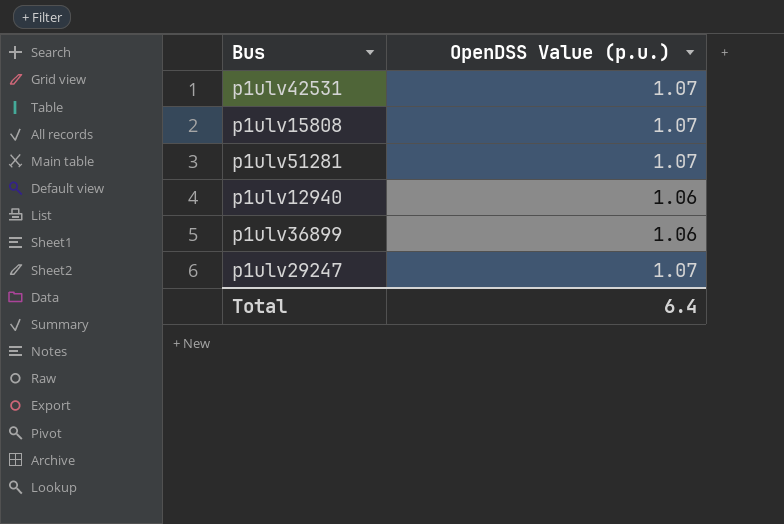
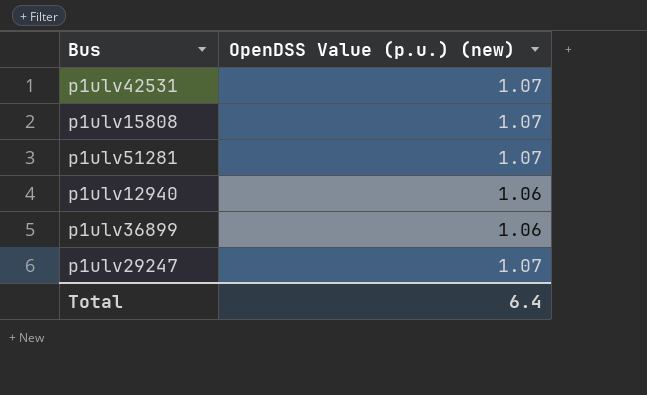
column name: OpenDSS Value (p.u.) -> OpenDSS Value (p.u.) (new)

